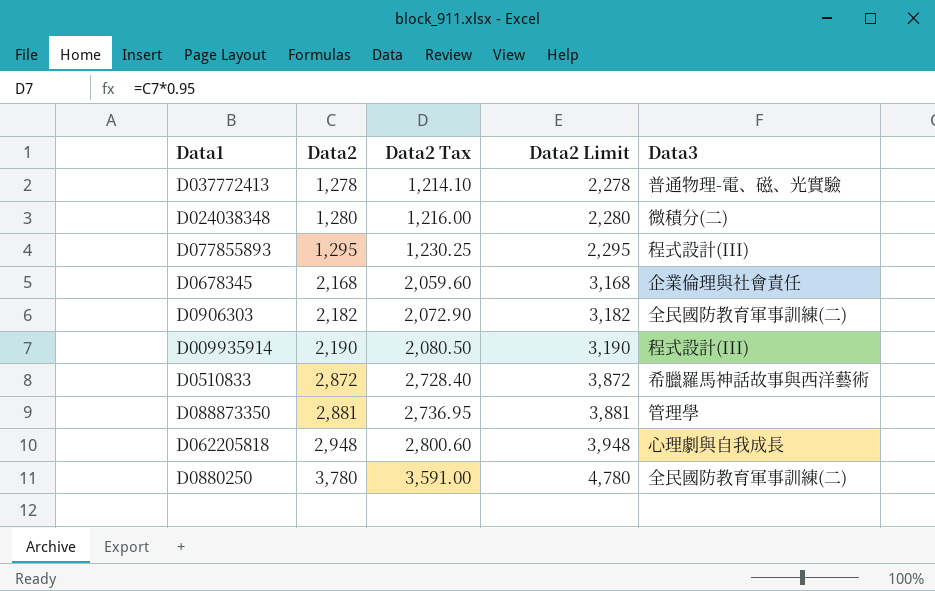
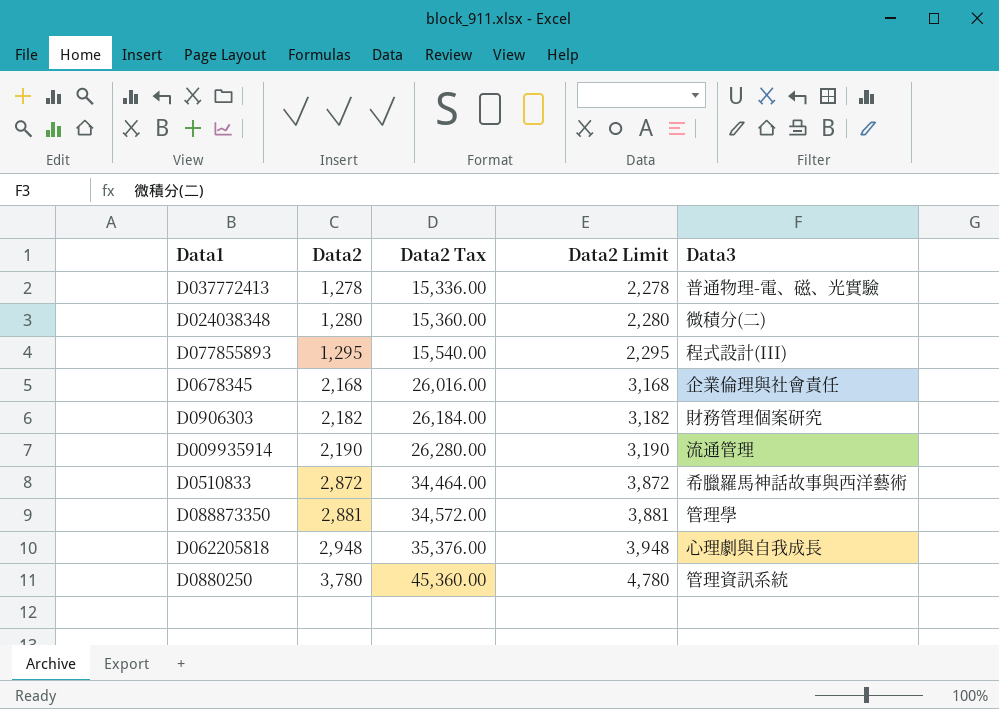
column Data2 Tax | formula: [Data2] * 0.95 -> [Data2] * 12
D0906303 | Data3: 全民國防教育軍事訓練(二) -> 財務管理個案研究
D009935914 | Data3: 程式設計(III) -> 流通管理
D0880250 | Data3: 全民國防教育軍事訓練(二) -> 管理資訊系統

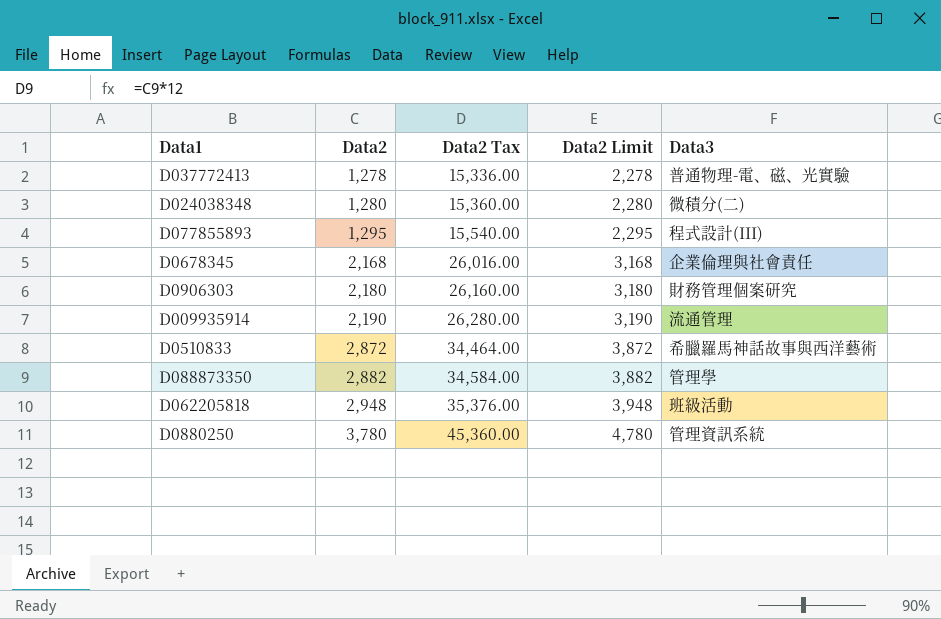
D0906303 | Data2: 2,182 -> 2,180
D0906303 | Data2 Tax: 26,184.00 -> 26,160.00
D0906303 | Data2 Limit: 3,182 -> 3,180
D088873350 | Data2: 2,881 -> 2,882
D088873350 | Data2 Tax: 34,572.00 -> 34,584.00
D088873350 | Data2 Limit: 3,881 -> 3,882
D062205818 | Data3: 心理劇與自我成長 -> 班級活動

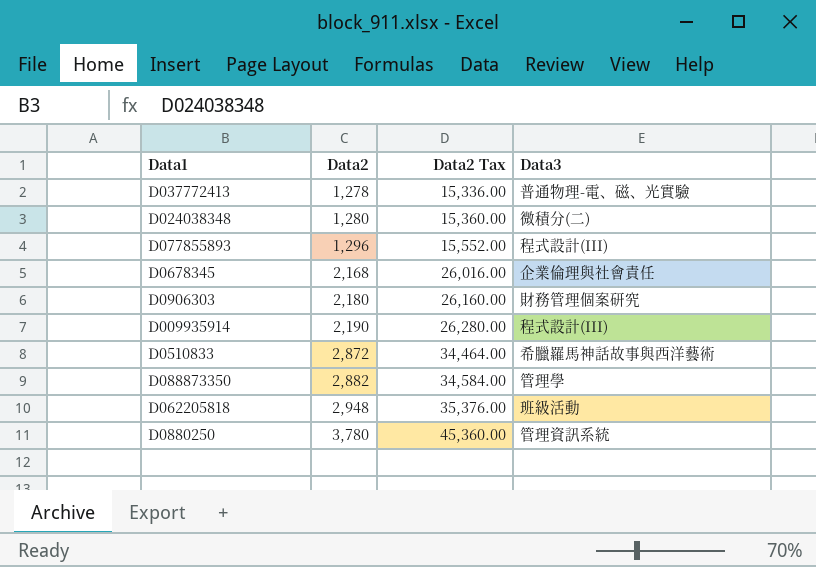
column Data2 Limit | formula: [Data2] + 1000 -> none
D077855893 | Data2: 1,295 -> 1,296
D077855893 | Data2 Tax: 15,540.00 -> 15,552.00
D009935914 | Data3: 流通管理 -> 程式設計(III)

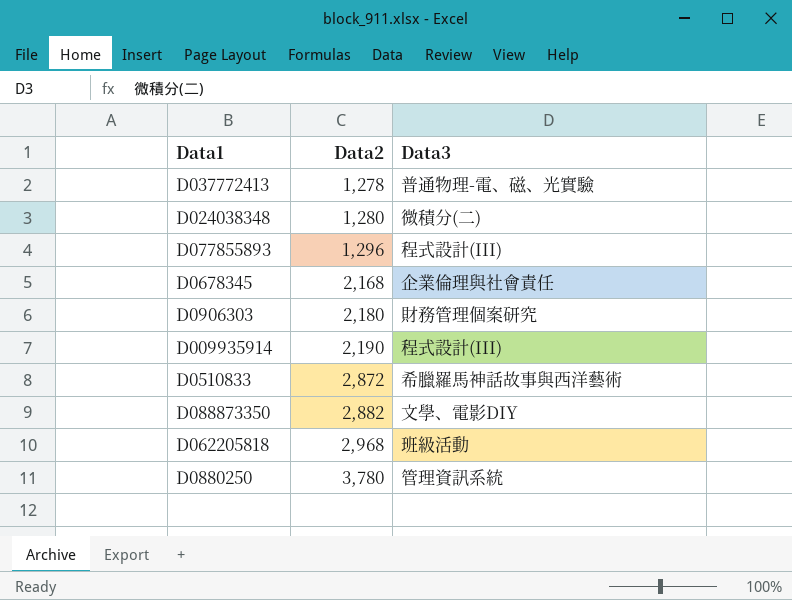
column Data2 Tax | formula: [Data2] * 12 -> none
D088873350 | Data3: 管理學 -> 文學、電影DIY
D062205818 | Data2: 2,948 -> 2,968

